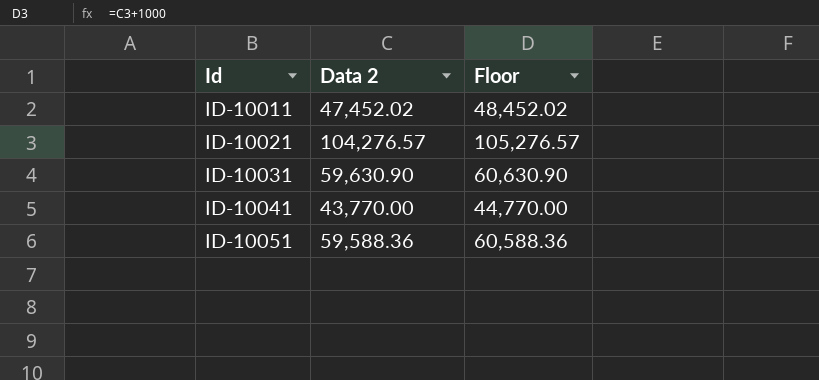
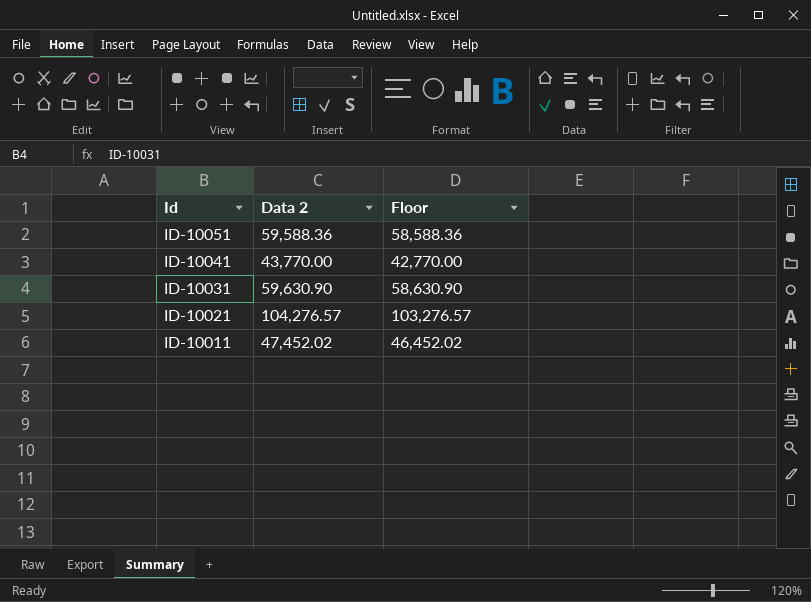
row order: Id ascending -> Id descending
column Floor | formula: [Data 2] + 1000 -> [Data 2] - 1000

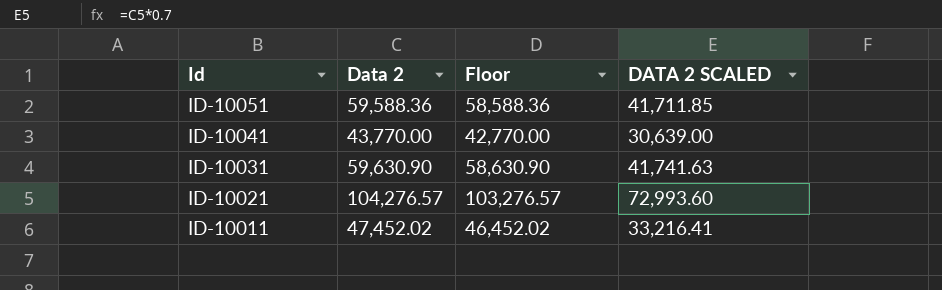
column DATA 2 SCALED | formula: none -> [Data 2] * 0.7

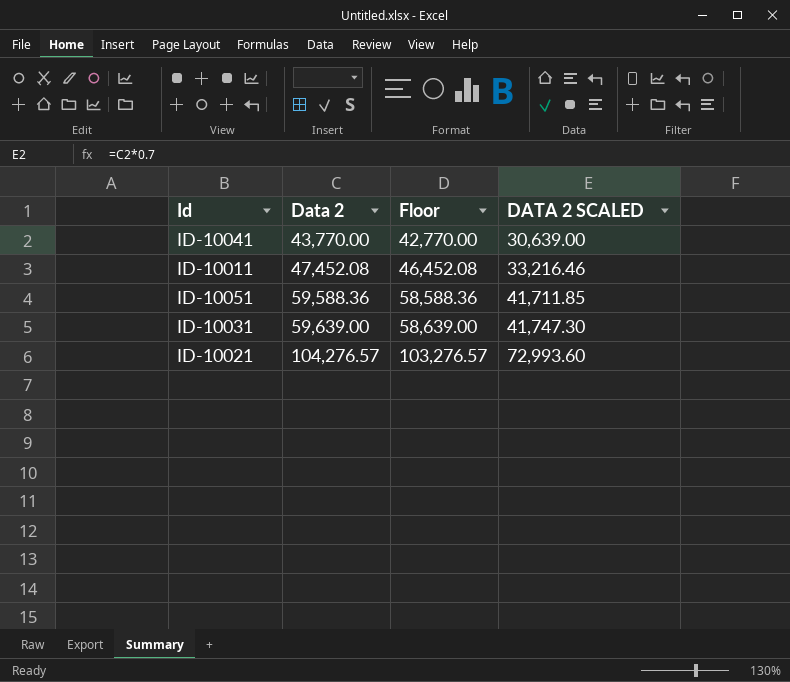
row order: Id descending -> Data 2 ascending
ID-10011 | Data 2: 47,452.02 -> 47,452.08
ID-10011 | Floor: 46,452.02 -> 46,452.08
ID-10011 | DATA 2 SCALED: 33,216.41 -> 33,216.46
ID-10031 | Data 2: 59,630.90 -> 59,639.00
ID-10031 | Floor: 58,630.90 -> 58,639.00
ID-10031 | DATA 2 SCALED: 41,741.63 -> 41,747.30

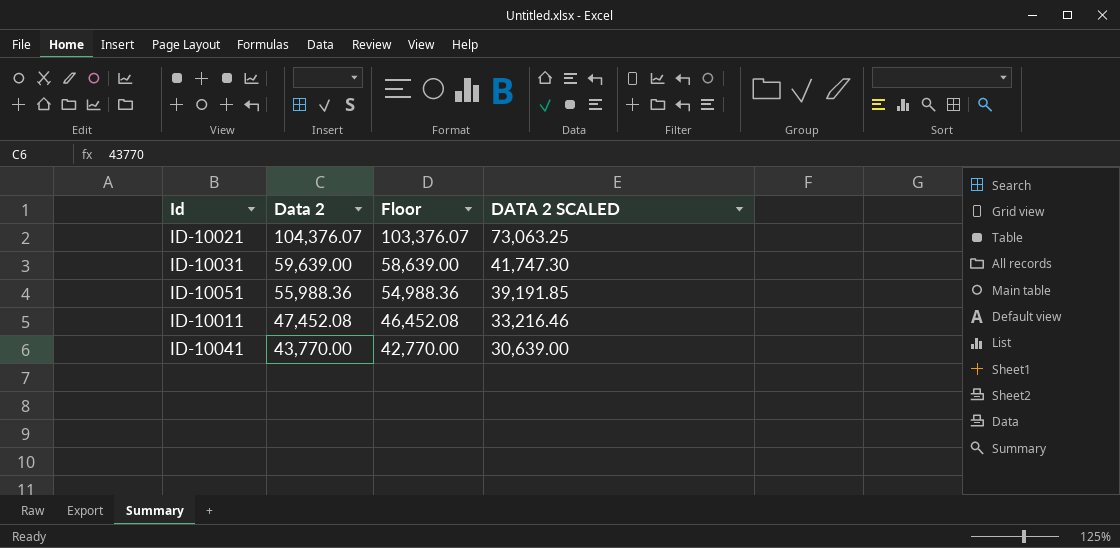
row order: Data 2 ascending -> Data 2 descending
ID-10021 | Data 2: 104,276.57 -> 104,376.07
ID-10021 | Floor: 103,276.57 -> 103,376.07
ID-10021 | DATA 2 SCALED: 72,993.60 -> 73,063.25
ID-10051 | Data 2: 59,588.36 -> 55,988.36
ID-10051 | Floor: 58,588.36 -> 54,988.36
ID-10051 | DATA 2 SCALED: 41,711.85 -> 39,191.85

